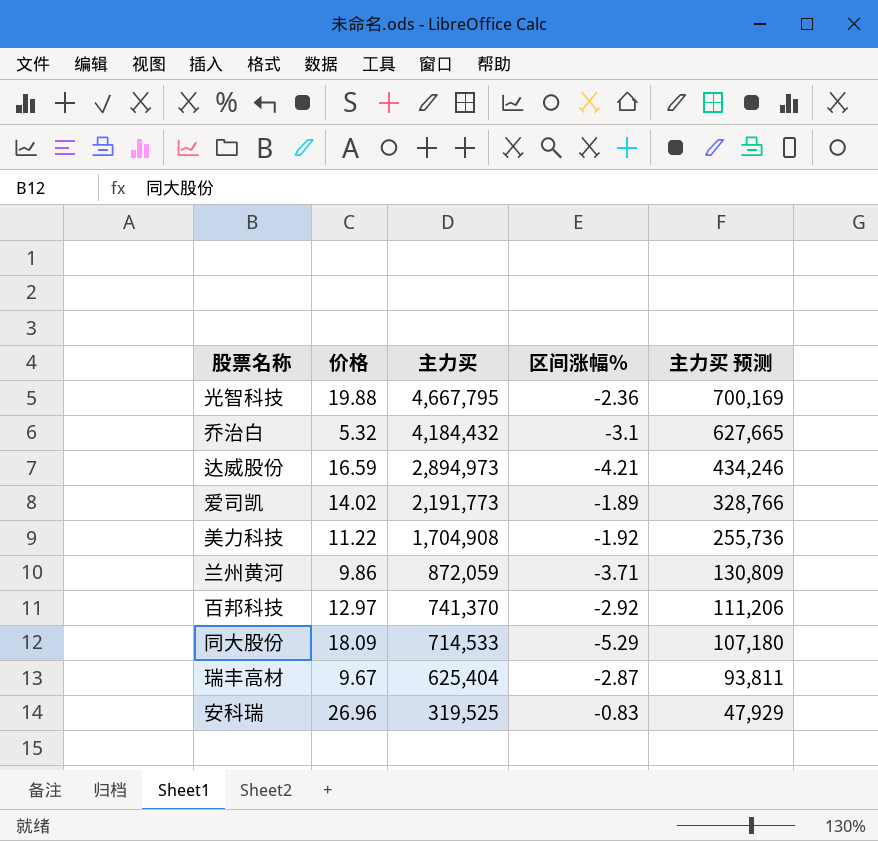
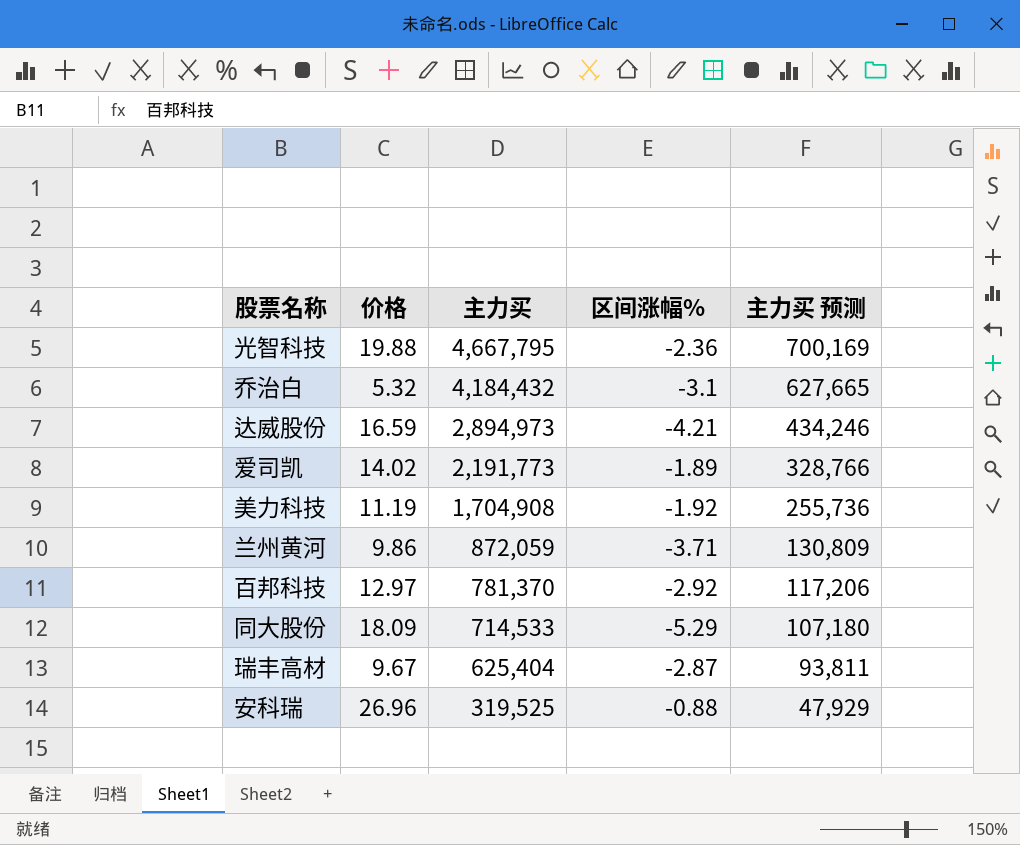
美力科技 | 价格: 11.22 -> 11.19
百邦科技 | 主力买: 741,370 -> 781,370
百邦科技 | 主力买 预测: 111,206 -> 117,206
安科瑞 | 区间涨幅%: -0.83 -> -0.88

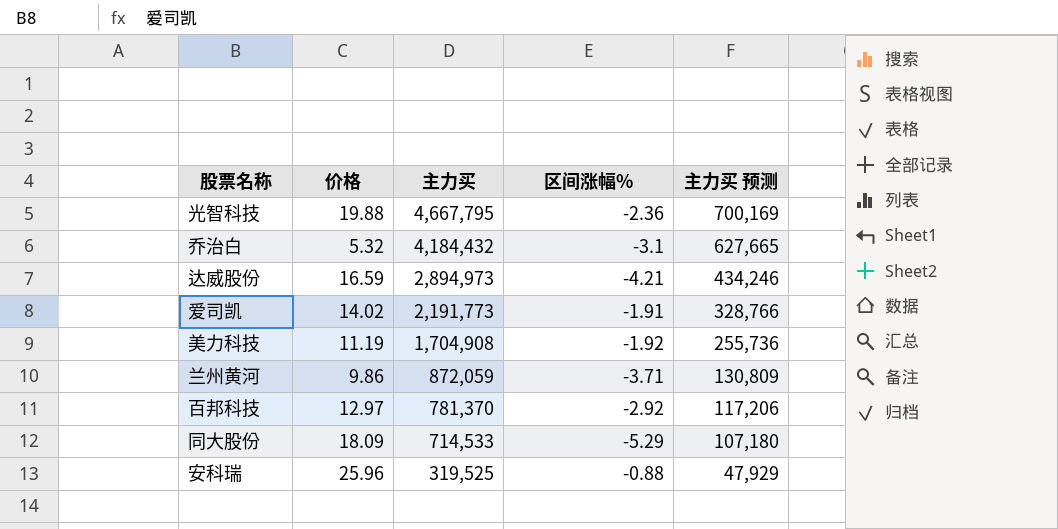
row 瑞丰高材: 9.67 | 625,404 | -2.87 | 93,811 -> none
爱司凯 | 区间涨幅%: -1.89 -> -1.91
安科瑞 | 价格: 26.96 -> 25.96

